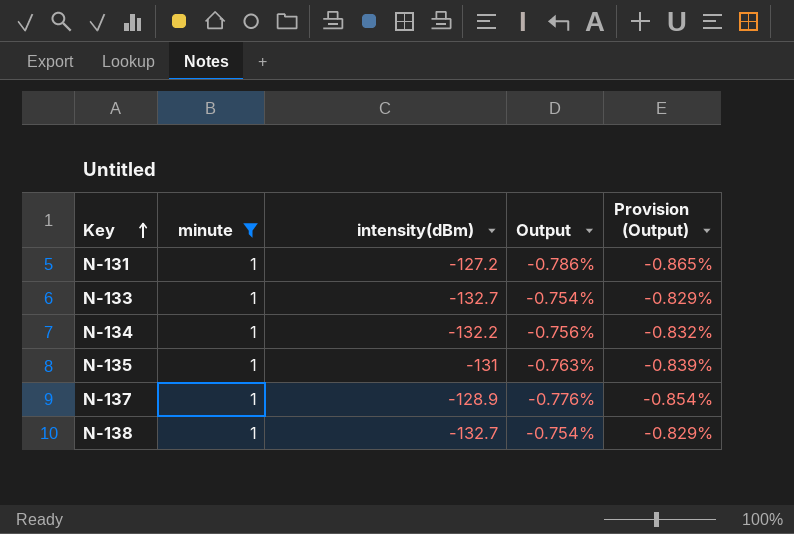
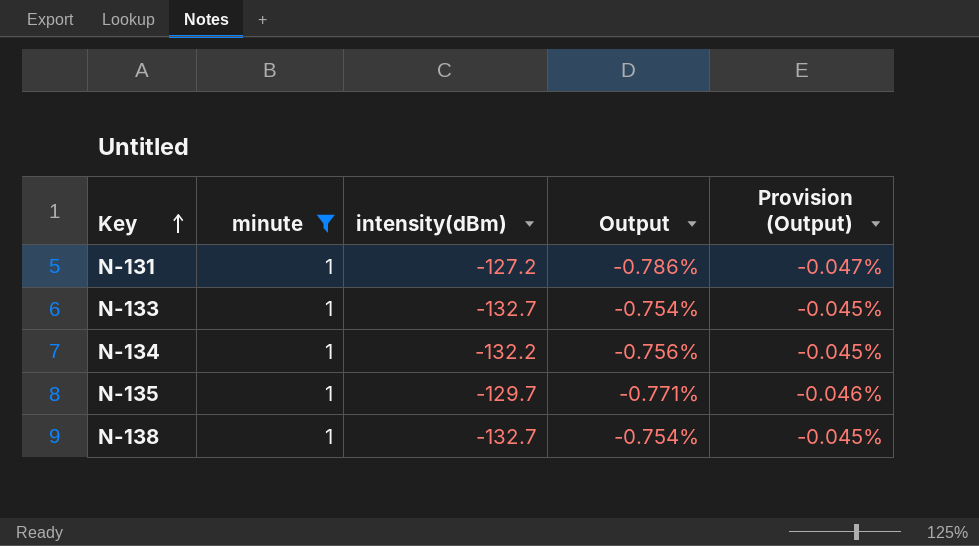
column Provision (Output) | formula: [Output] * 1.1 -> [Output] * 0.06
row N-137: 1 | -128.9 | -0.776% | -0.854% -> none
N-135 | intensity(dBm): -131 -> -129.7
N-135 | Output: -0.763% -> -0.771%

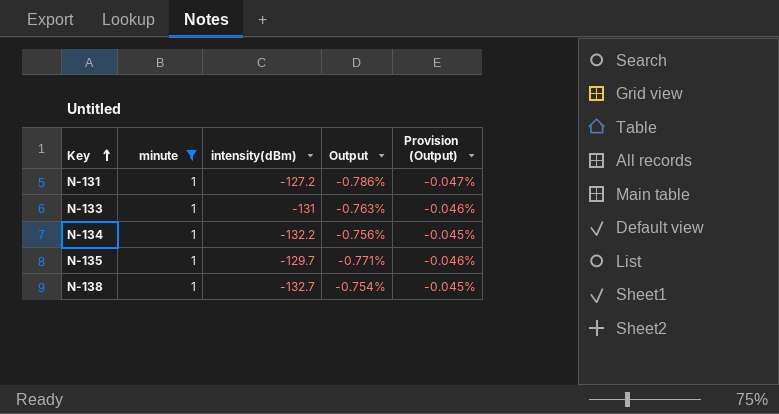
N-133 | intensity(dBm): -132.7 -> -131
N-133 | Output: -0.754% -> -0.763%
N-133 | Provision (Output): -0.045% -> -0.046%

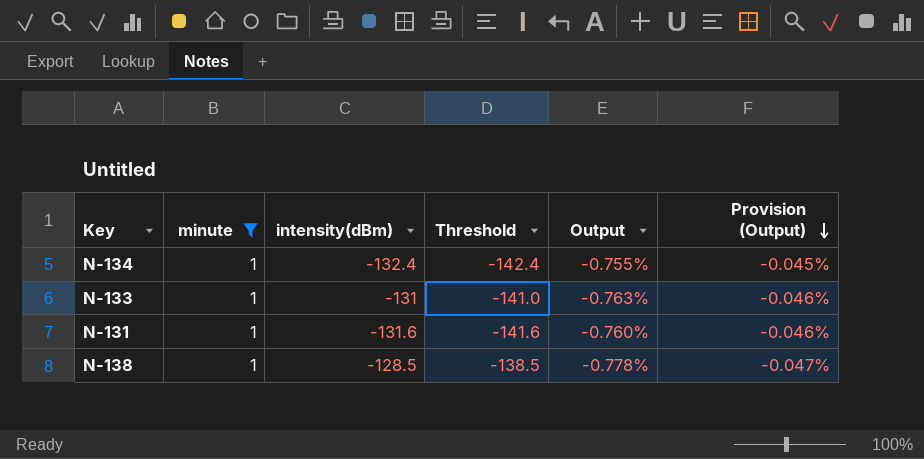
row order: Key ascending -> Provision (Output) descending
column Threshold | formula: none -> [intensity(dBm)] - 10
row N-135: 1 | -129.7 | -0.771% | -0.046% -> none
N-134 | intensity(dBm): -132.2 -> -132.4
N-134 | Output: -0.756% -> -0.755%
N-131 | intensity(dBm): -127.2 -> -131.6
N-131 | Output: -0.786% -> -0.760%
N-131 | Provision (Output): -0.047% -> -0.046%
N-138 | intensity(dBm): -132.7 -> -128.5
N-138 | Output: -0.754% -> -0.778%
N-138 | Provision (Output): -0.045% -> -0.047%

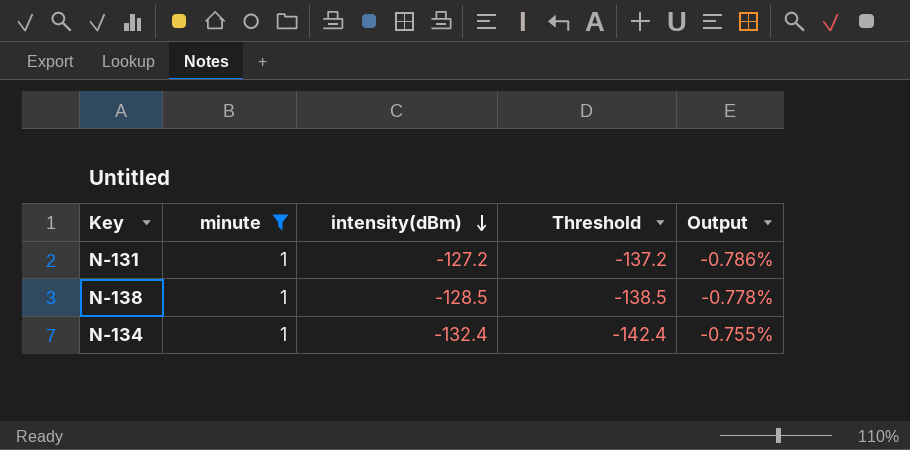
row order: Provision (Output) descending -> intensity(dBm) descending
column Provision (Output) | formula: [Output] * 0.06 -> none
row N-133: 1 | -131 | -141.0 | -0.763% | -0.046% -> none
N-131 | intensity(dBm): -131.6 -> -127.2
N-131 | Threshold: -141.6 -> -137.2
N-131 | Output: -0.760% -> -0.786%

